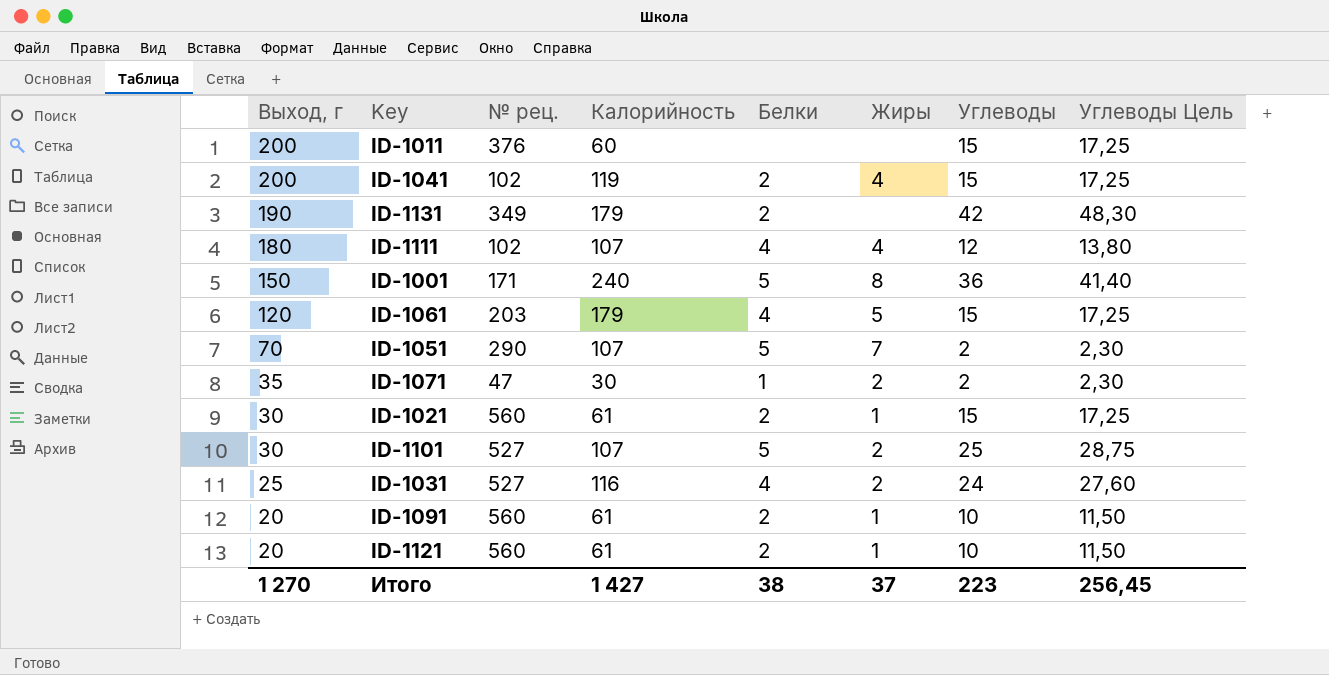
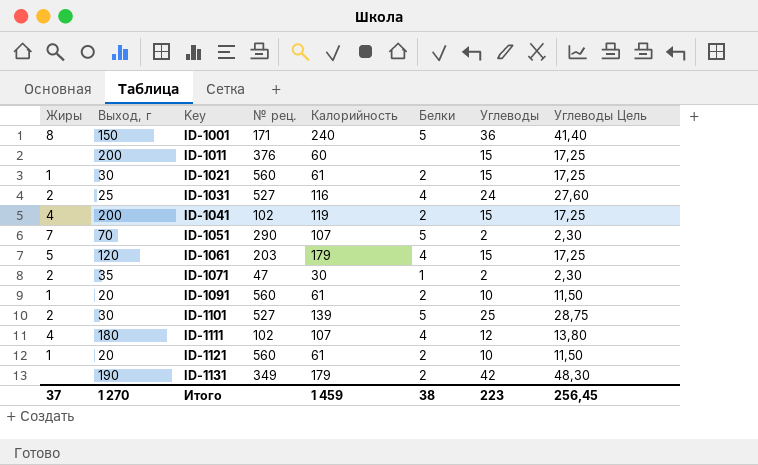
row order: Выход, г descending -> Key ascending
column Жиры | position: 6 -> 1
ID-1101 | Калорийность: 107 -> 139
Итого | Калорийность: 1 427 -> 1 459

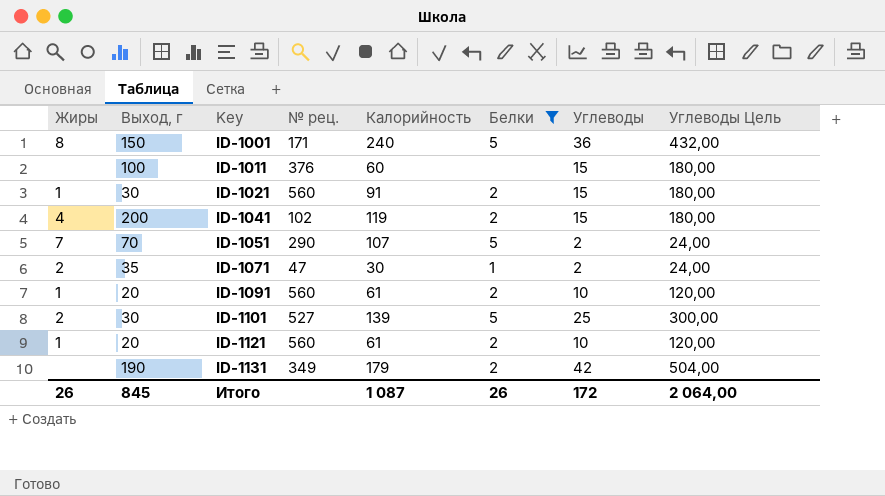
filter: none -> Белки != 4
column Углеводы Цель | formula: [Углеводы] * 1,15 -> [Углеводы] * 12
ID-1011 | Выход, г: 200 -> 100
ID-1021 | Калорийность: 61 -> 91
Итого | Жиры: 37 -> 26
Итого | Выход, г: 1 270 -> 845
Итого | Калорийность: 1 459 -> 1 087
Итого | Белки: 38 -> 26
Итого | Углеводы: 223 -> 172
Итого | Углеводы Цель: 256,45 -> 2 064,00

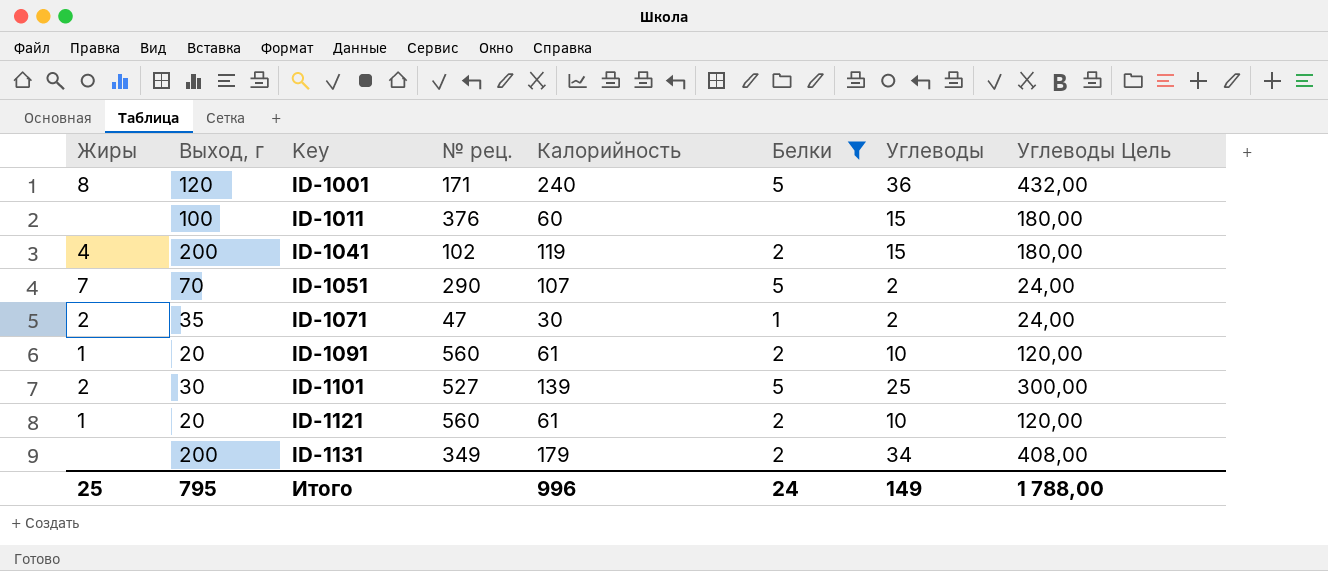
row ID-1021: 1 | 30 | 560 | 91 | 2 | 15 | 180,00 -> none
ID-1001 | Выход, г: 150 -> 120
ID-1131 | Выход, г: 190 -> 200
ID-1131 | Углеводы: 42 -> 34
ID-1131 | Углеводы Цель: 504,00 -> 408,00
Итого | Жиры: 26 -> 25
Итого | Выход, г: 845 -> 795
Итого | Калорийность: 1 087 -> 996
Итого | Белки: 26 -> 24
Итого | Углеводы: 172 -> 149
Итого | Углеводы Цель: 2 064,00 -> 1 788,00

